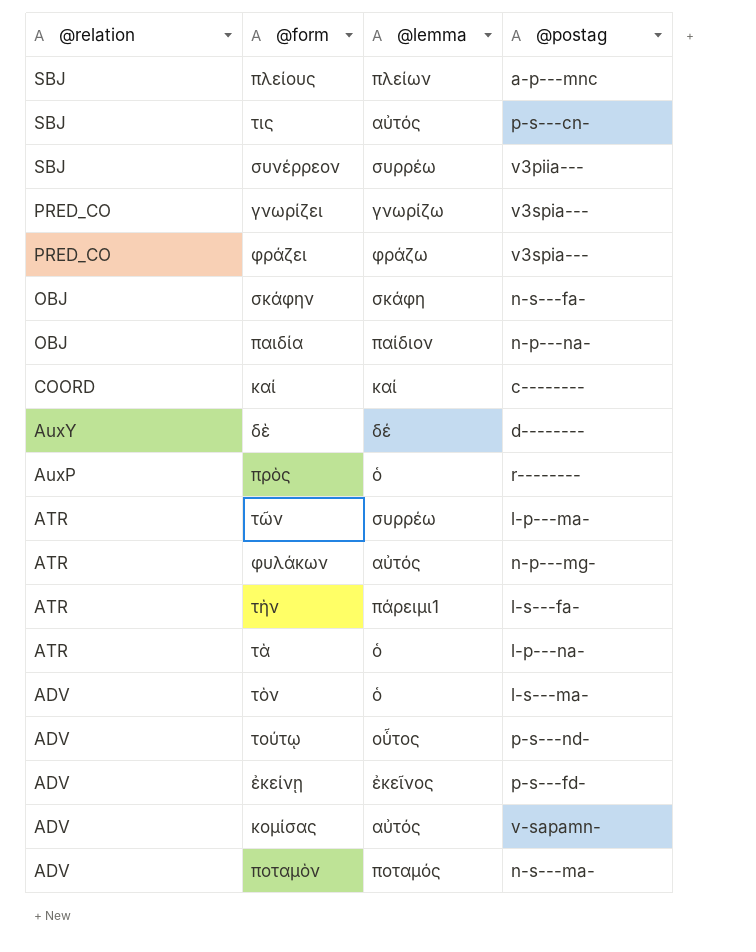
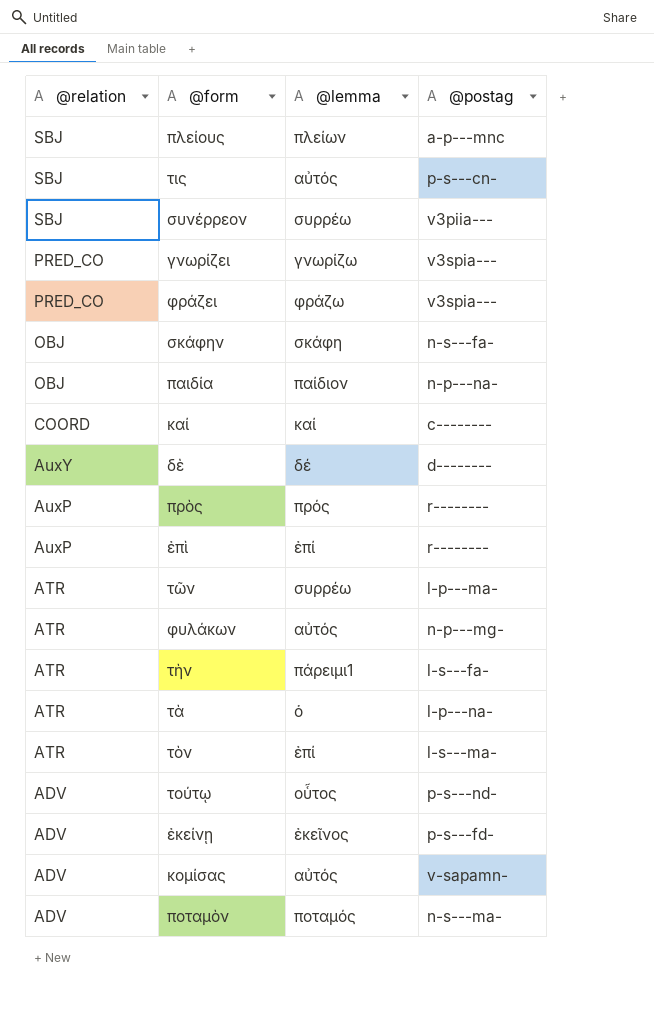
πρὸς | @lemma: ὁ -> πρός
row ἐπὶ: none -> AuxP | ἐπί | r--------
τὸν | @relation: ADV -> ATR
τὸν | @lemma: ὁ -> ἐπί

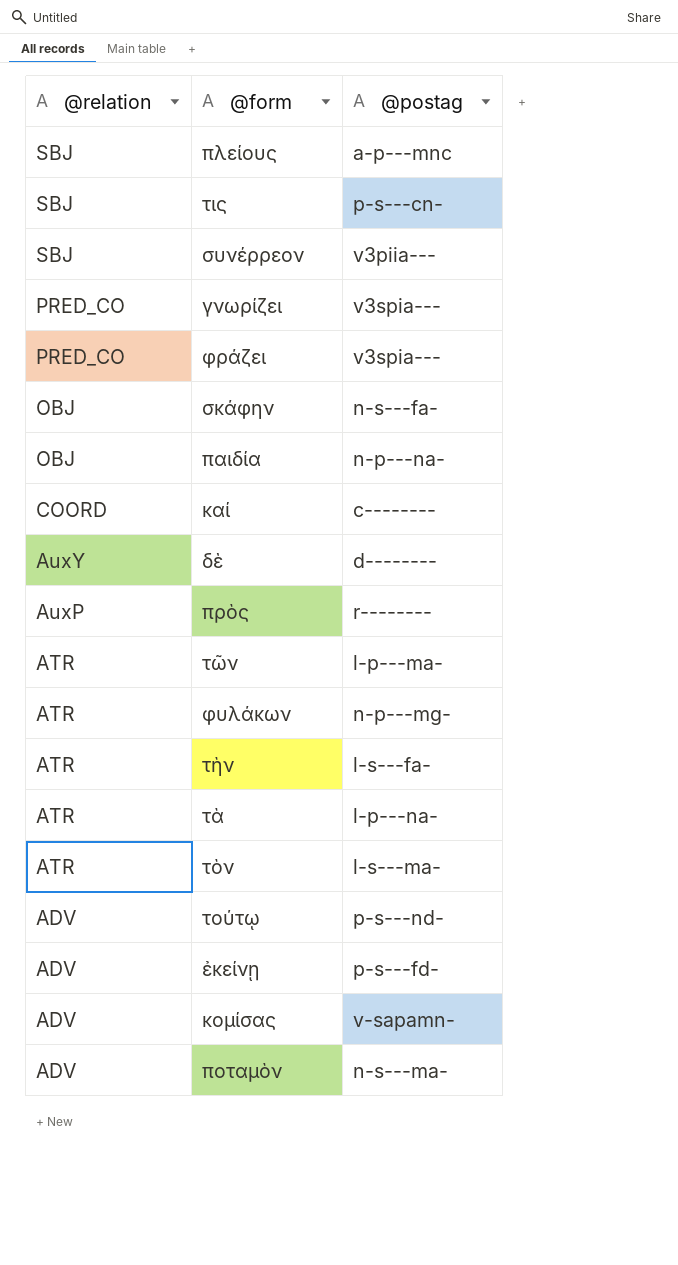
column @lemma | position: 3 -> none
row ἐπὶ: AuxP | ἐπί | r-------- -> none

